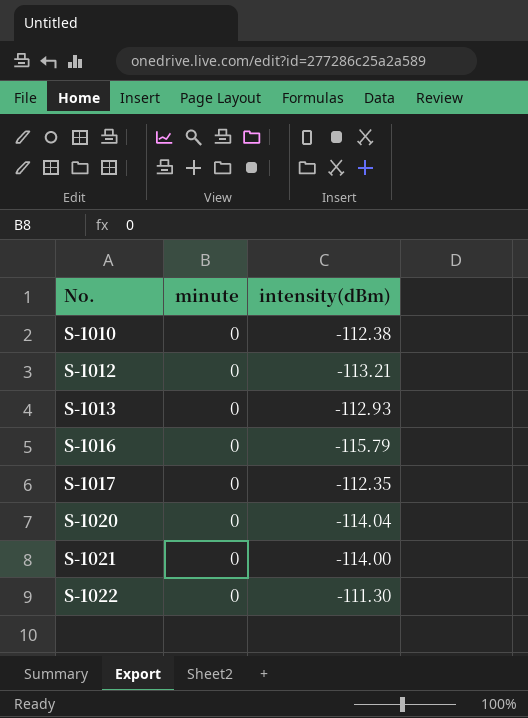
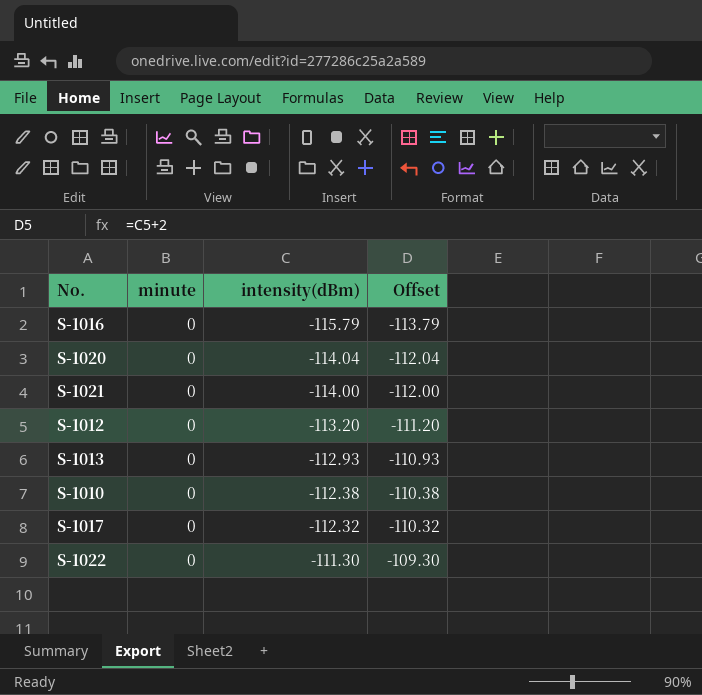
row order: No. ascending -> intensity(dBm) ascending
column Offset | formula: none -> [intensity(dBm)] + 2
S-1012 | intensity(dBm): -113.21 -> -113.20
S-1017 | intensity(dBm): -112.35 -> -112.32

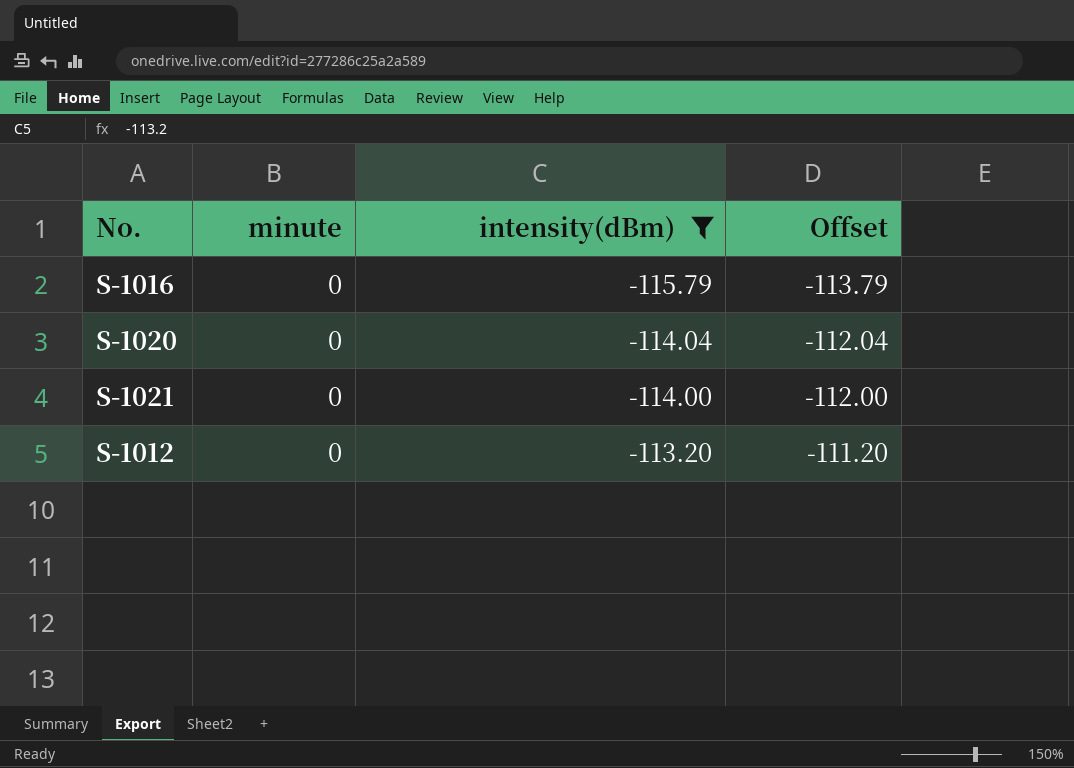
filter: none -> intensity(dBm) <= -113.20

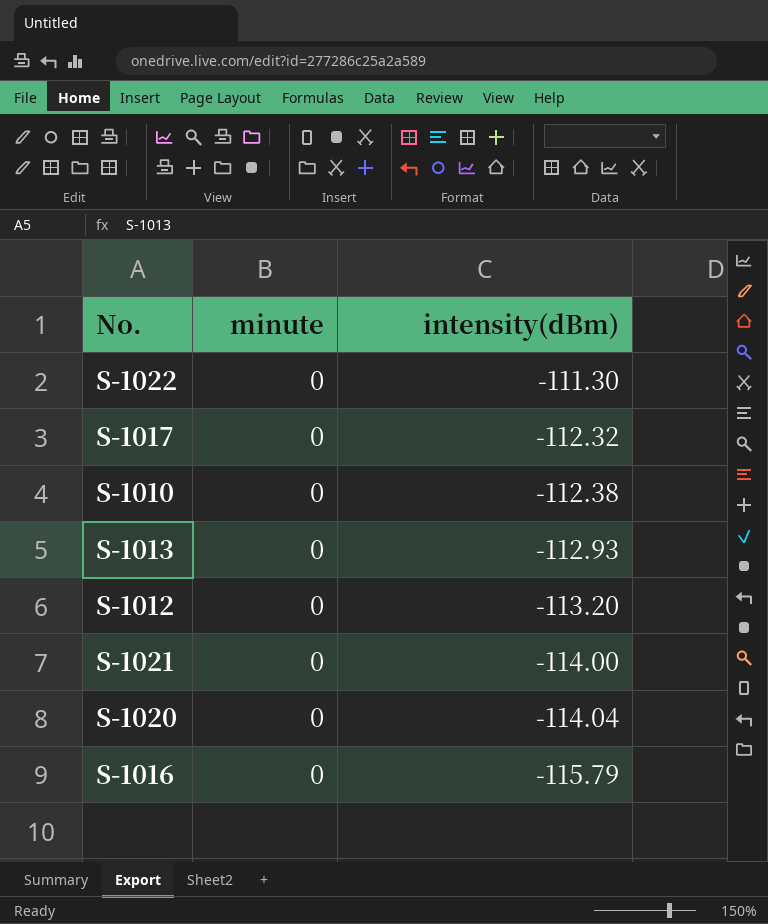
filter: intensity(dBm) <= -113.20 -> none
row order: intensity(dBm) ascending -> intensity(dBm) descending
column Offset | formula: [intensity(dBm)] + 2 -> none

